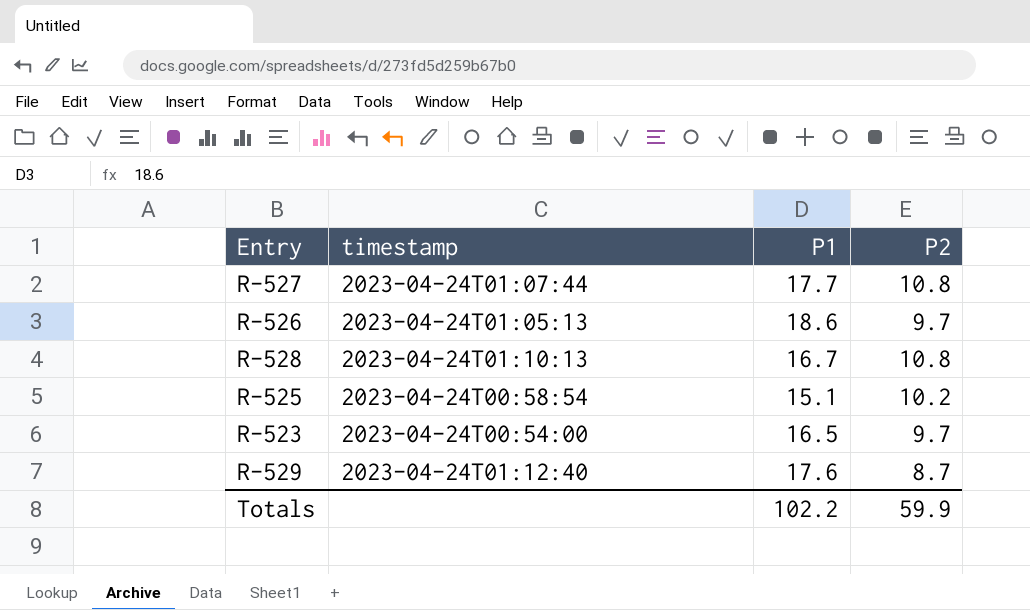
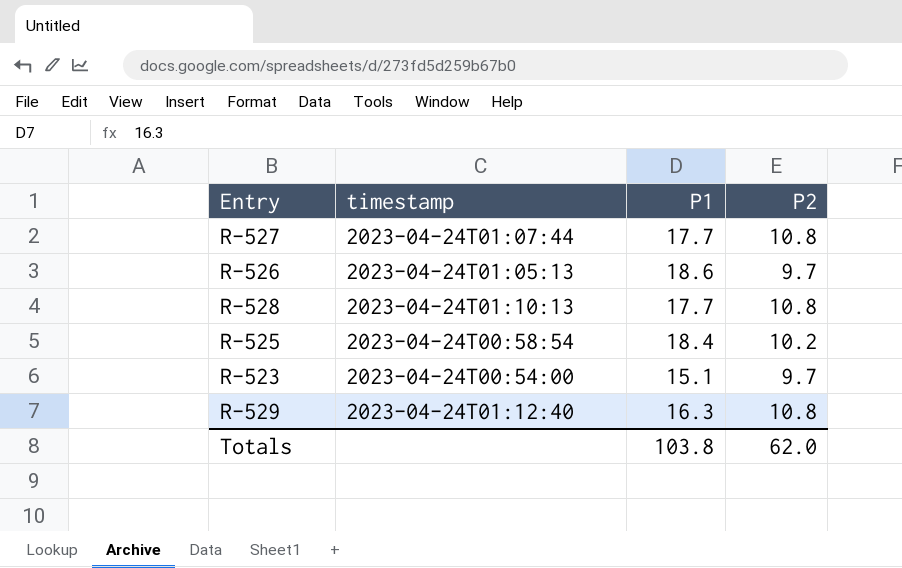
R-528 | P1: 16.7 -> 17.7
R-525 | P1: 15.1 -> 18.4
R-523 | P1: 16.5 -> 15.1
R-529 | P1: 17.6 -> 16.3
R-529 | P2: 8.7 -> 10.8
Totals | P1: 102.2 -> 103.8
Totals | P2: 59.9 -> 62.0

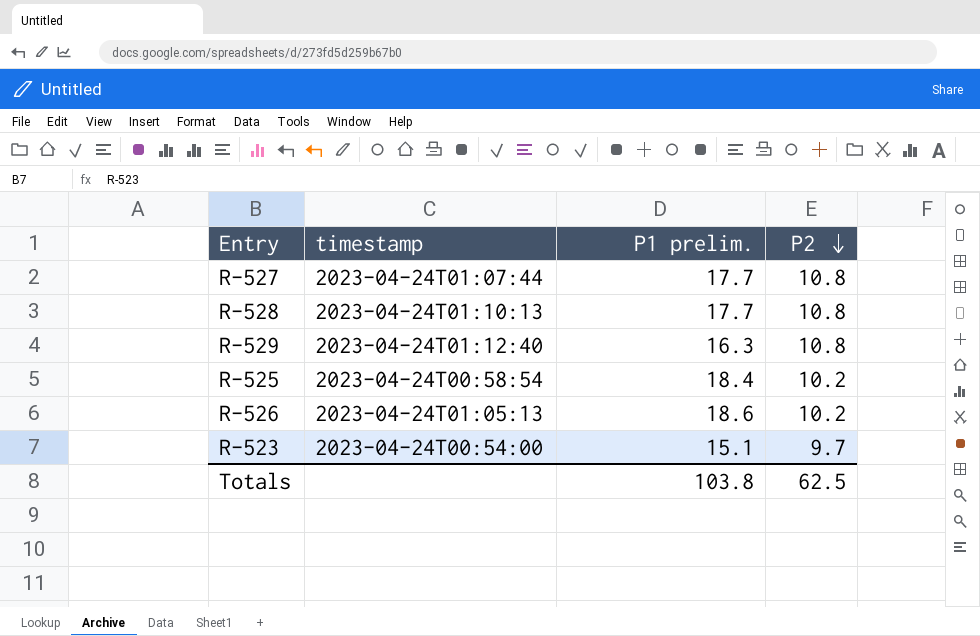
row order: none -> P2 descending
column name: P1 -> P1 prelim.
R-526 | P2: 9.7 -> 10.2
Totals | P2: 62.0 -> 62.5

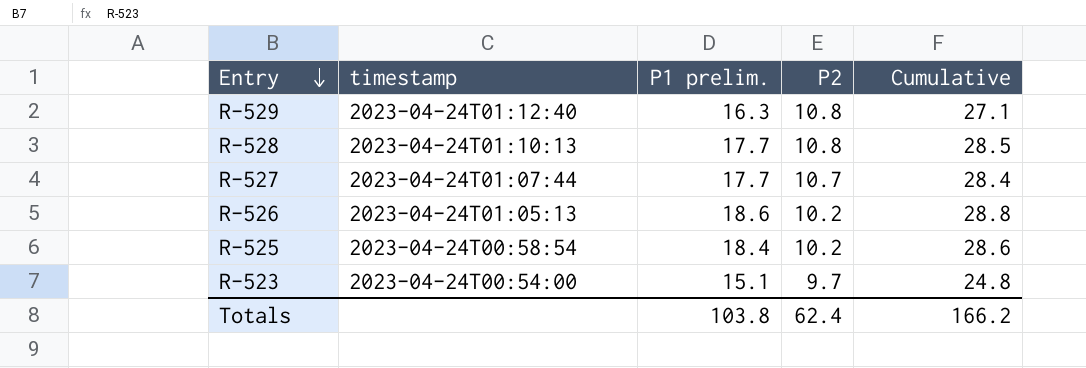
row order: P2 descending -> Entry descending
column Cumulative | formula: none -> [P1 prelim.] + [P2]
R-527 | P2: 10.8 -> 10.7
Totals | P2: 62.5 -> 62.4

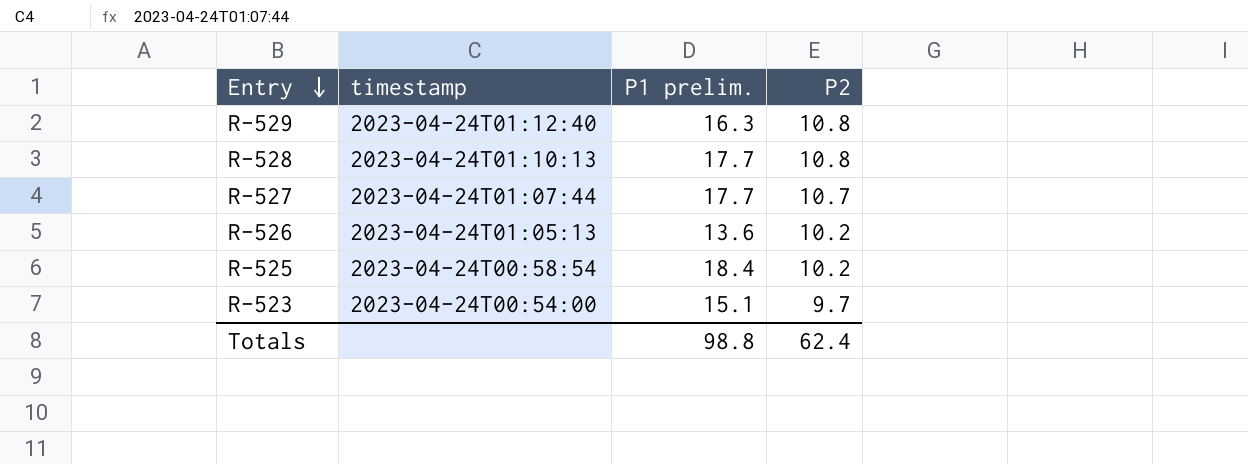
column Cumulative | formula: [P1 prelim.] + [P2] -> none
R-526 | P1 prelim.: 18.6 -> 13.6
Totals | P1 prelim.: 103.8 -> 98.8

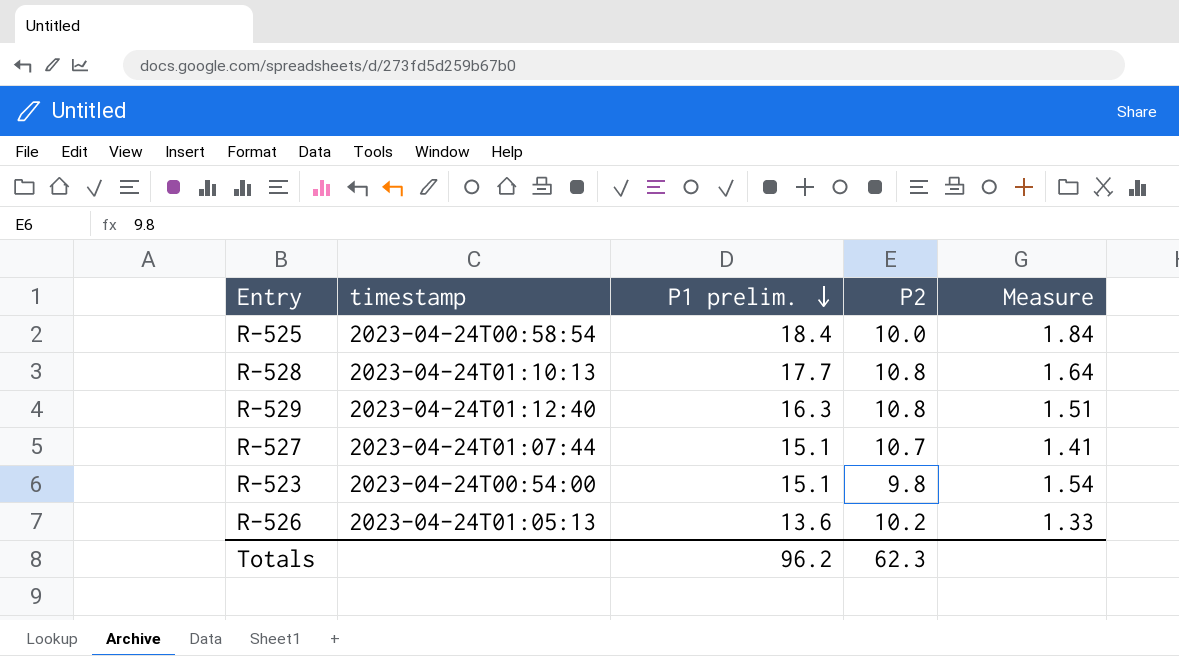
row order: Entry descending -> P1 prelim. descending
column Measure | formula: none -> [P1 prelim.] / [P2]
R-525 | P2: 10.2 -> 10.0
R-527 | P1 prelim.: 17.7 -> 15.1
R-523 | P2: 9.7 -> 9.8
Totals | P1 prelim.: 98.8 -> 96.2
Totals | P2: 62.4 -> 62.3

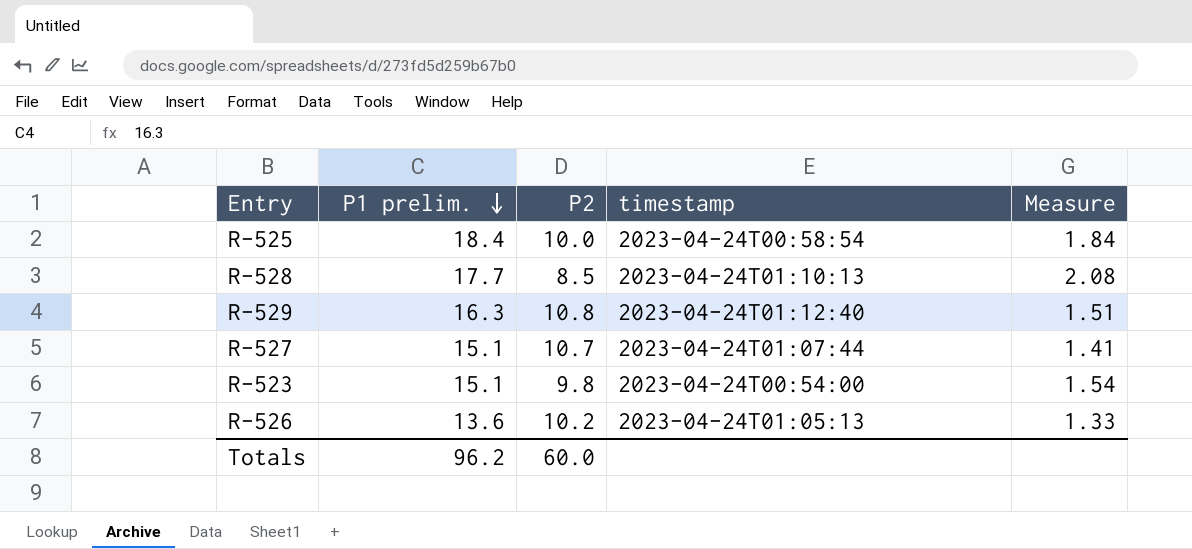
column timestamp | position: 2 -> 4
R-528 | P2: 10.8 -> 8.5
R-528 | Measure: 1.64 -> 2.08
Totals | P2: 62.3 -> 60.0

